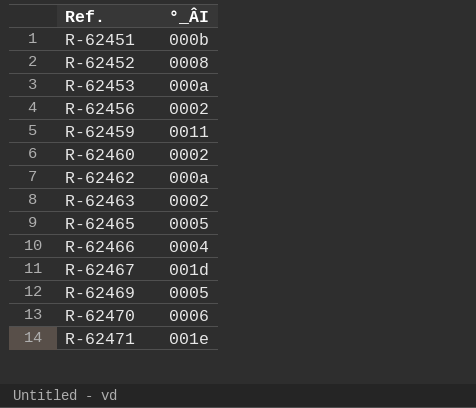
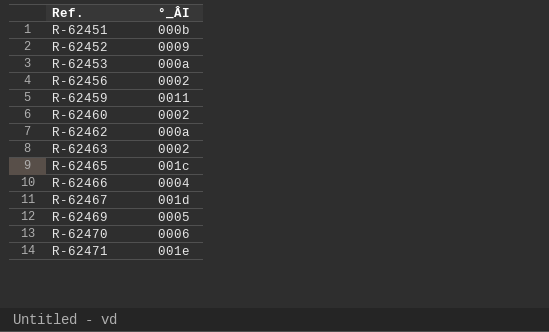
R-62452 | °_ÂI: 0008 -> 0009
R-62465 | °_ÂI: 0005 -> 001c

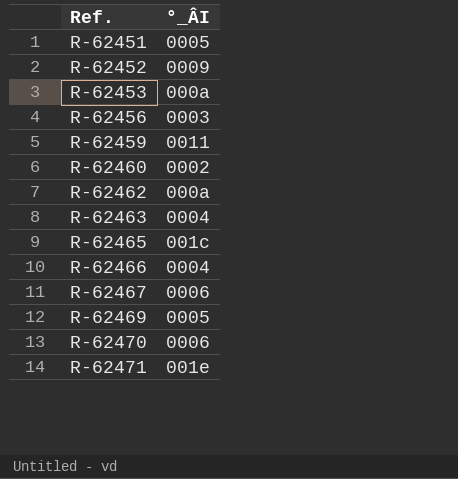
R-62451 | °_ÂI: 000b -> 0005
R-62456 | °_ÂI: 0002 -> 0003
R-62463 | °_ÂI: 0002 -> 0004
R-62467 | °_ÂI: 001d -> 0006

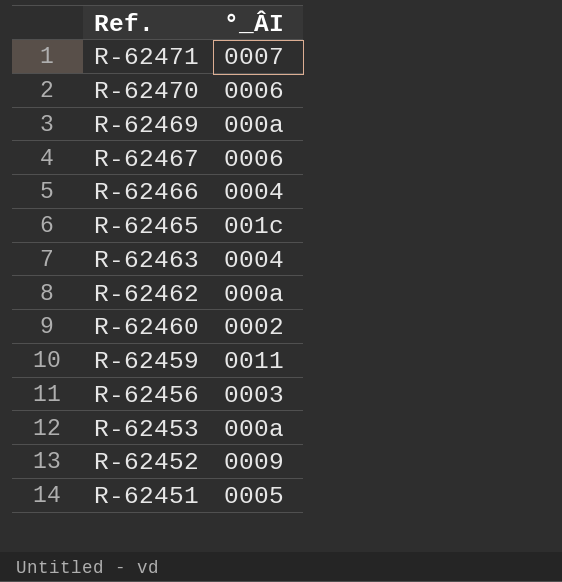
row order: Ref. ascending -> Ref. descending
R-62471 | °_ÂI: 001e -> 0007
R-62469 | °_ÂI: 0005 -> 000a

